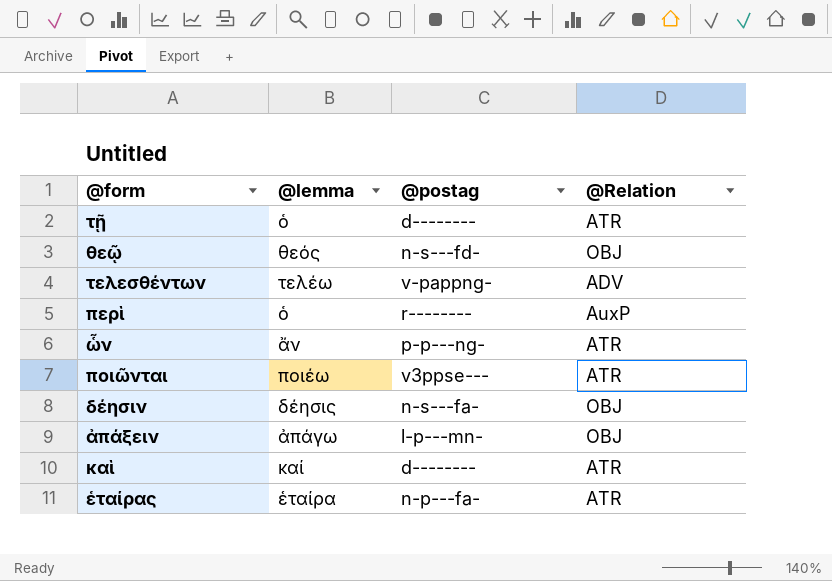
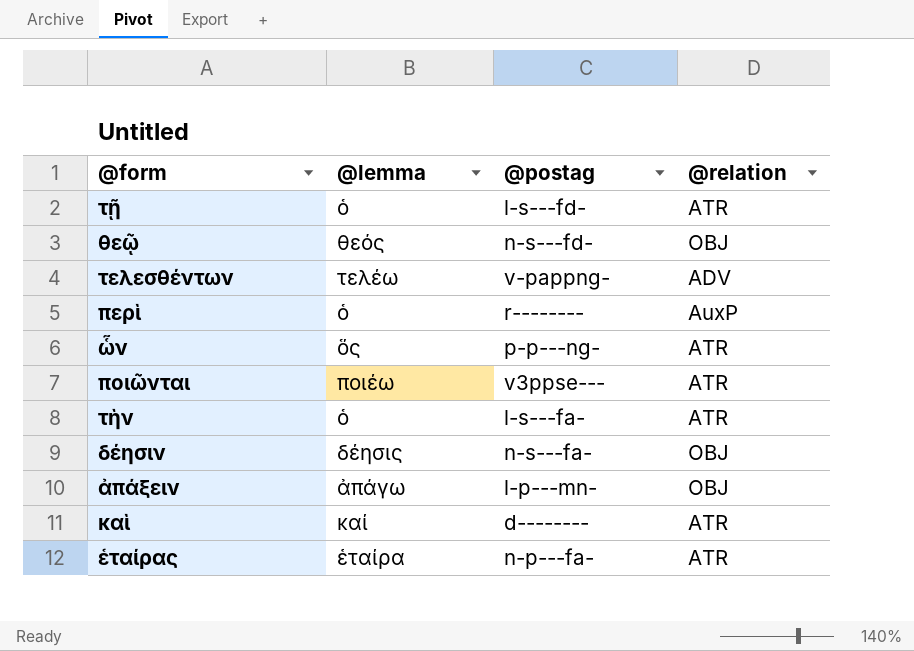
column name: @Relation -> @relation
τῇ | @postag: d-------- -> l-s---fd-
ὧν | @lemma: ἄν -> ὅς
row τὴν: none -> ὁ | l-s---fa- | ATR

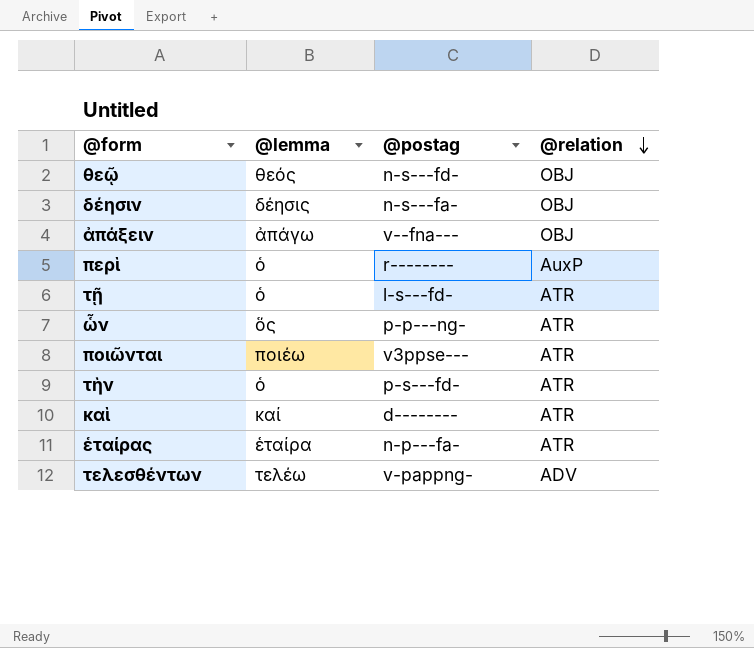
row order: none -> @relation descending
ἀπάξειν | @postag: l-p---mn- -> v--fna---
τὴν | @postag: l-s---fa- -> p-s---fd-

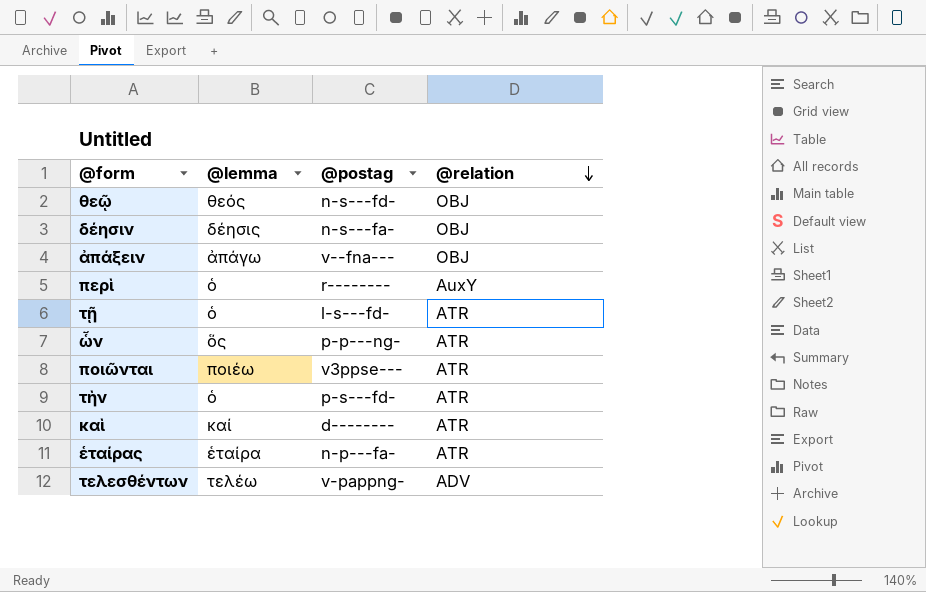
περὶ | @relation: AuxP -> AuxY

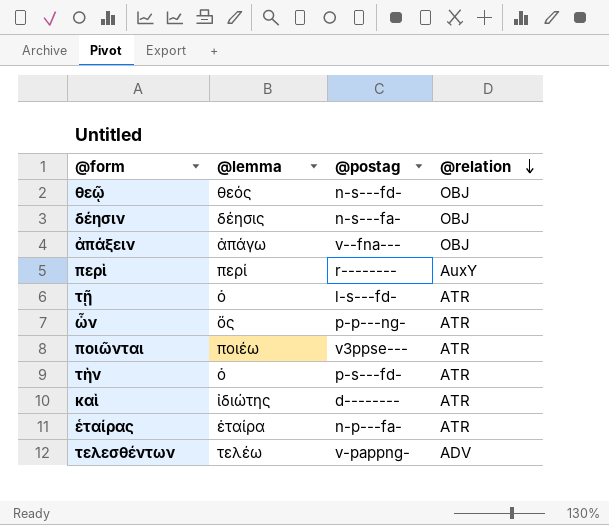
περὶ | @lemma: ὁ -> περί
καὶ | @lemma: καί -> ἰδιώτης

